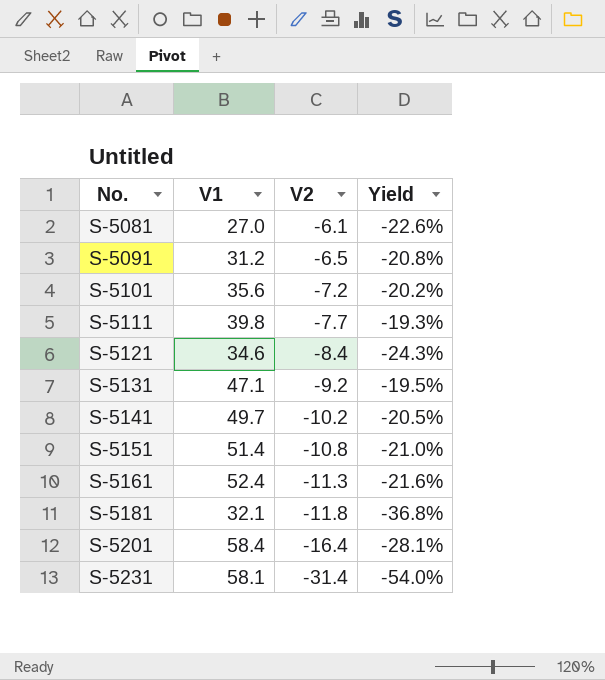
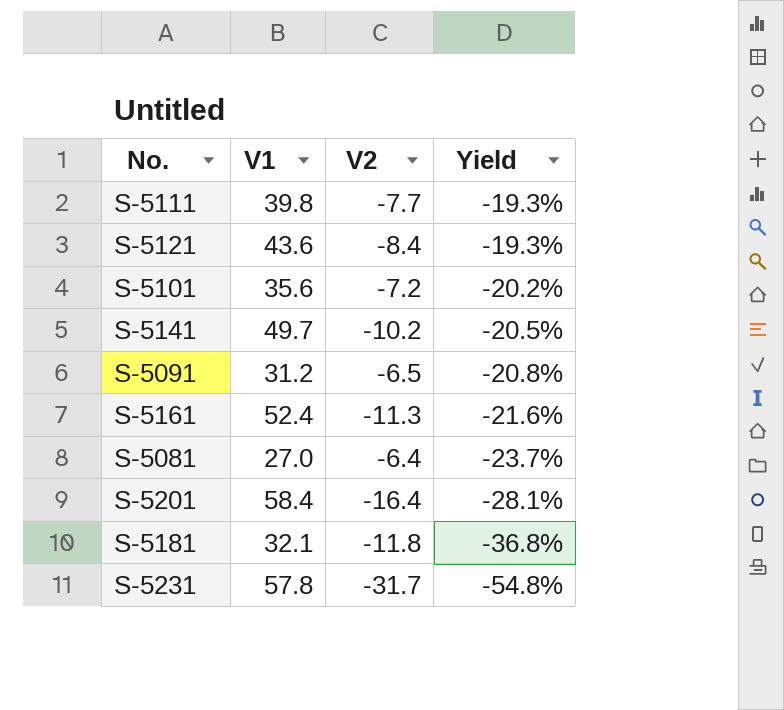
row order: No. ascending -> Yield descending
row S-5131: 47.1 | -9.2 | -19.5% -> none
row S-5151: 51.4 | -10.8 | -21.0% -> none
S-5121 | V1: 34.6 -> 43.6
S-5121 | Yield: -24.3% -> -19.3%
S-5081 | V2: -6.1 -> -6.4
S-5081 | Yield: -22.6% -> -23.7%
S-5231 | V1: 58.1 -> 57.8
S-5231 | V2: -31.4 -> -31.7
S-5231 | Yield: -54.0% -> -54.8%

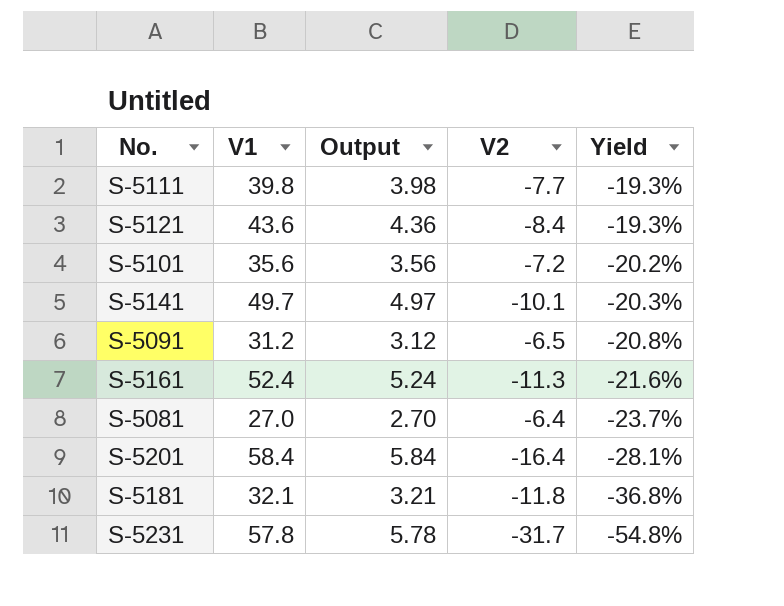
column Output | formula: none -> [V1] * 0.1
S-5141 | V2: -10.2 -> -10.1
S-5141 | Yield: -20.5% -> -20.3%

